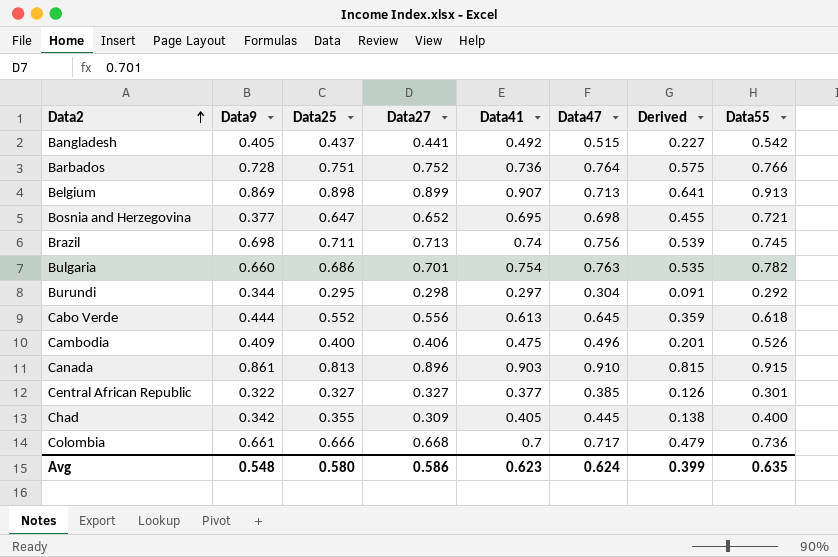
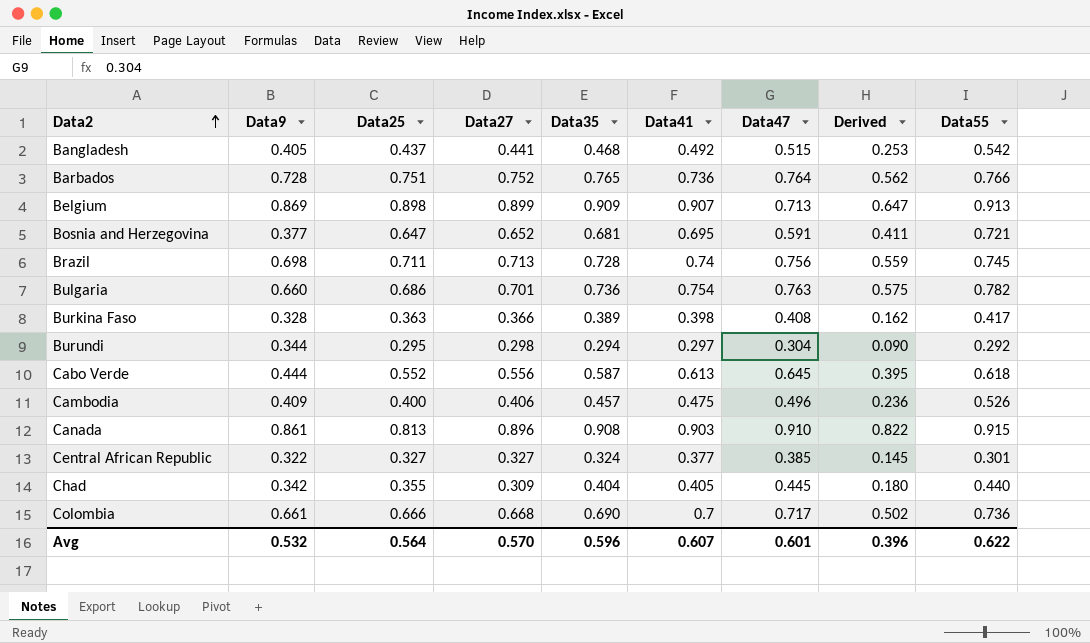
column Data35 | position: none -> 5
column Derived | formula: [Data27] * [Data47] -> [Data41] * [Data47]
Bosnia and Herzegovina | Data47: 0.698 -> 0.591
row Burkina Faso: none -> 0.328 | 0.363 | 0.366 | 0.389 | 0.398 | 0.408 | 0.162 | 0.417
Chad | Data55: 0.400 -> 0.440
Avg | Data9: 0.548 -> 0.532
Avg | Data25: 0.580 -> 0.564
Avg | Data27: 0.586 -> 0.570
Avg | Data41: 0.623 -> 0.607
Avg | Data47: 0.624 -> 0.601
Avg | Derived: 0.399 -> 0.396
Avg | Data55: 0.635 -> 0.622

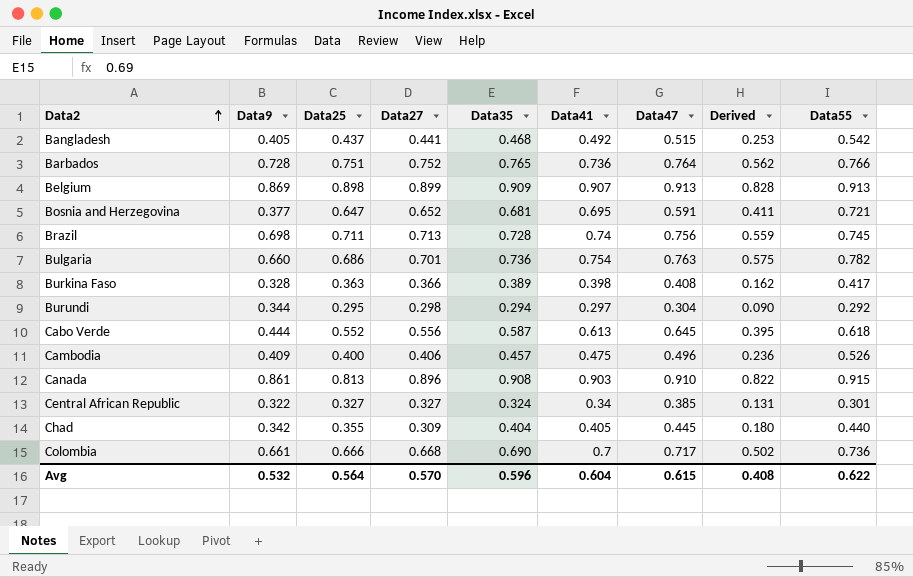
Belgium | Data47: 0.713 -> 0.913
Belgium | Derived: 0.647 -> 0.828
Central African Republic | Data41: 0.377 -> 0.34
Central African Republic | Derived: 0.145 -> 0.131
Avg | Data41: 0.607 -> 0.604
Avg | Data47: 0.601 -> 0.615
Avg | Derived: 0.396 -> 0.408

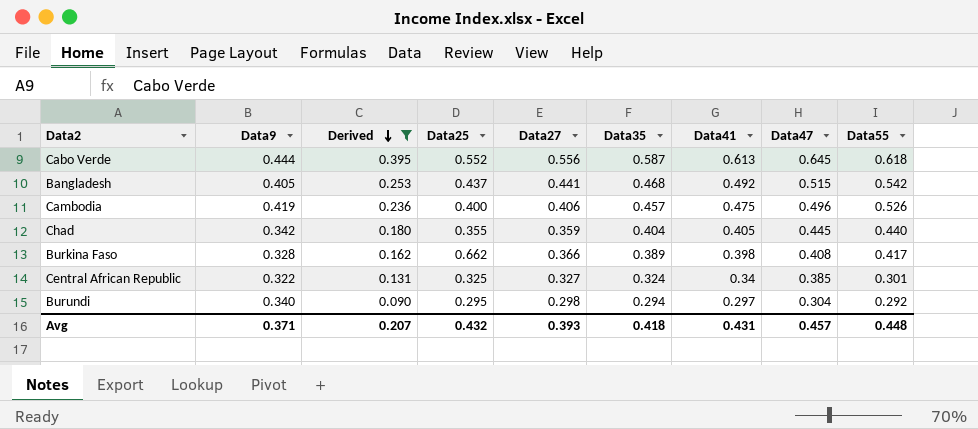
filter: none -> Derived <= 0.395
row order: Data2 ascending -> Derived descending
column Derived | position: 8 -> 3
Cambodia | Data9: 0.409 -> 0.419
Chad | Data27: 0.309 -> 0.359
Burkina Faso | Data25: 0.363 -> 0.662
Central African Republic | Data25: 0.327 -> 0.325
Burundi | Data9: 0.344 -> 0.340
Avg | Data9: 0.532 -> 0.371
Avg | Derived: 0.408 -> 0.207
Avg | Data25: 0.564 -> 0.432
Avg | Data27: 0.570 -> 0.393
Avg | Data35: 0.596 -> 0.418
Avg | Data41: 0.604 -> 0.431
Avg | Data47: 0.615 -> 0.457
Avg | Data55: 0.622 -> 0.448

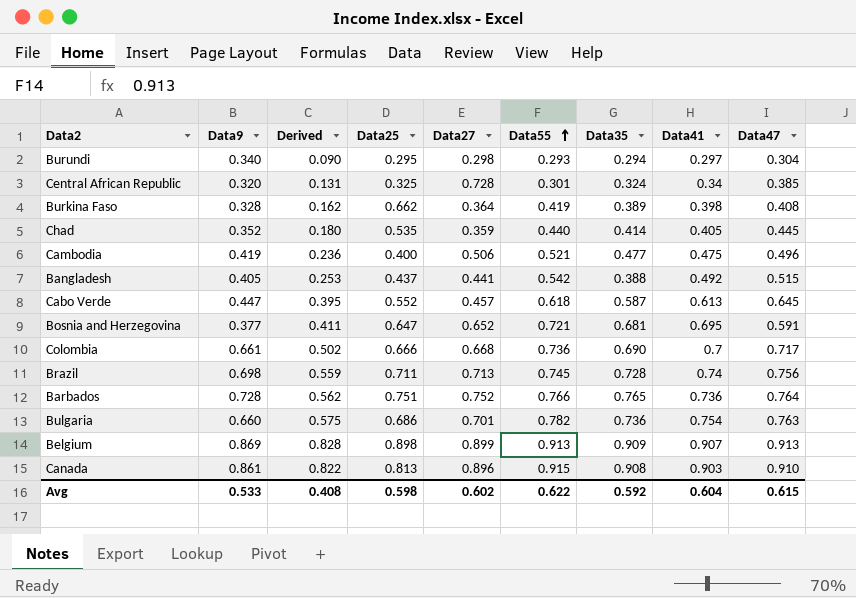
filter: Derived <= 0.395 -> none
row order: Derived descending -> Data55 ascending
column Data55 | position: 9 -> 6
Burundi | Data55: 0.292 -> 0.293
Central African Republic | Data9: 0.322 -> 0.320
Central African Republic | Data27: 0.327 -> 0.728
Burkina Faso | Data27: 0.366 -> 0.364
Burkina Faso | Data55: 0.417 -> 0.419
Chad | Data9: 0.342 -> 0.352
Chad | Data25: 0.355 -> 0.535
Chad | Data35: 0.404 -> 0.414
Cambodia | Data27: 0.406 -> 0.506
Cambodia | Data55: 0.526 -> 0.521
Cambodia | Data35: 0.457 -> 0.477
Bangladesh | Data35: 0.468 -> 0.388
Cabo Verde | Data9: 0.444 -> 0.447
Cabo Verde | Data27: 0.556 -> 0.457
Avg | Data9: 0.371 -> 0.533
Avg | Derived: 0.207 -> 0.408
Avg | Data25: 0.432 -> 0.598
Avg | Data27: 0.393 -> 0.602
Avg | Data55: 0.448 -> 0.622
Avg | Data35: 0.418 -> 0.592
Avg | Data41: 0.431 -> 0.604
Avg | Data47: 0.457 -> 0.615

